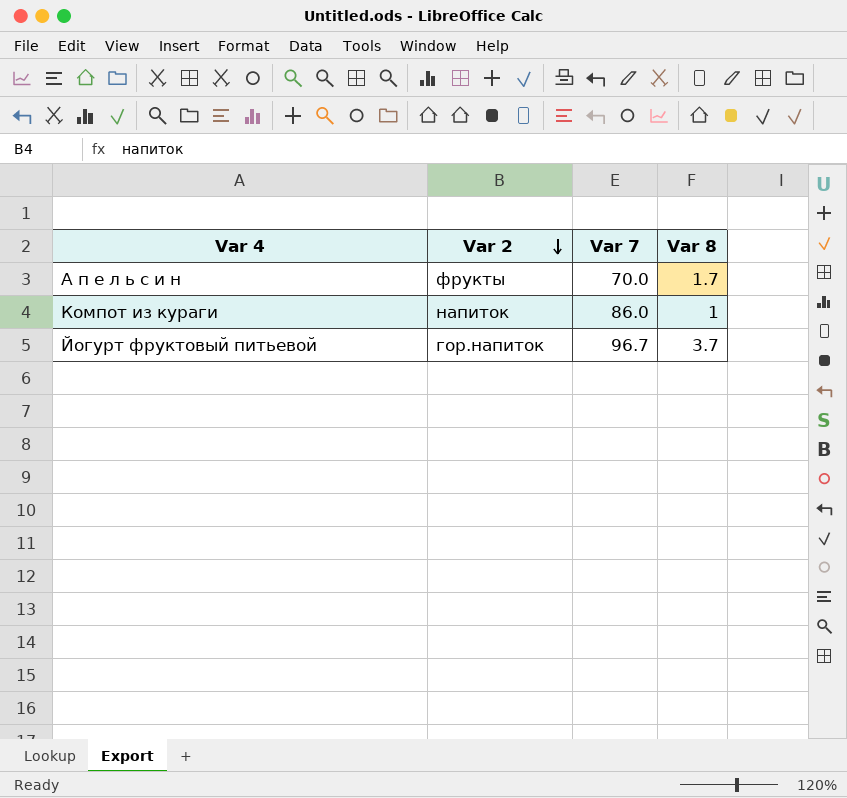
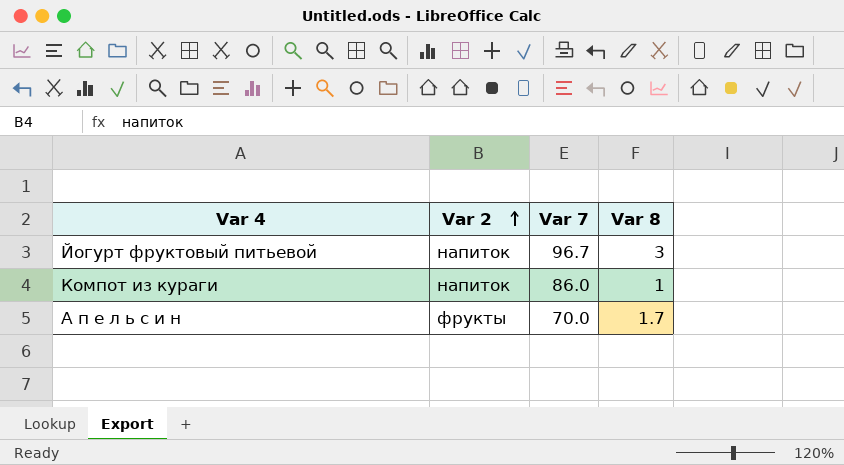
row order: Var 2 descending -> Var 2 ascending
Йогурт фруктовый питьевой | Var 2: гор.напиток -> напиток
Йогурт фруктовый питьевой | Var 8: 3.7 -> 3

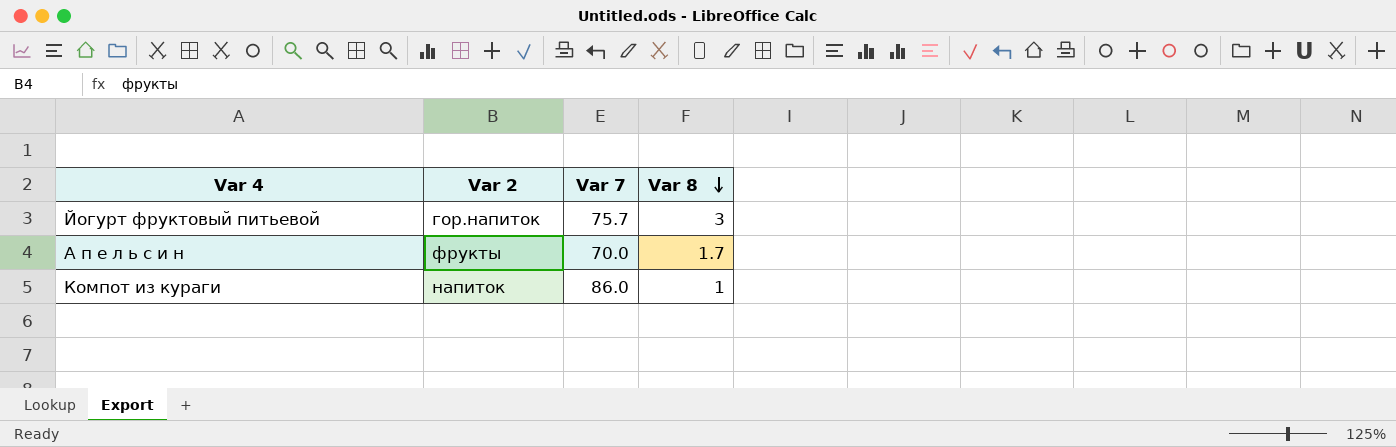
row order: Var 2 ascending -> Var 8 descending
Йогурт фруктовый питьевой | Var 2: напиток -> гор.напиток
Йогурт фруктовый питьевой | Var 7: 96.7 -> 75.7

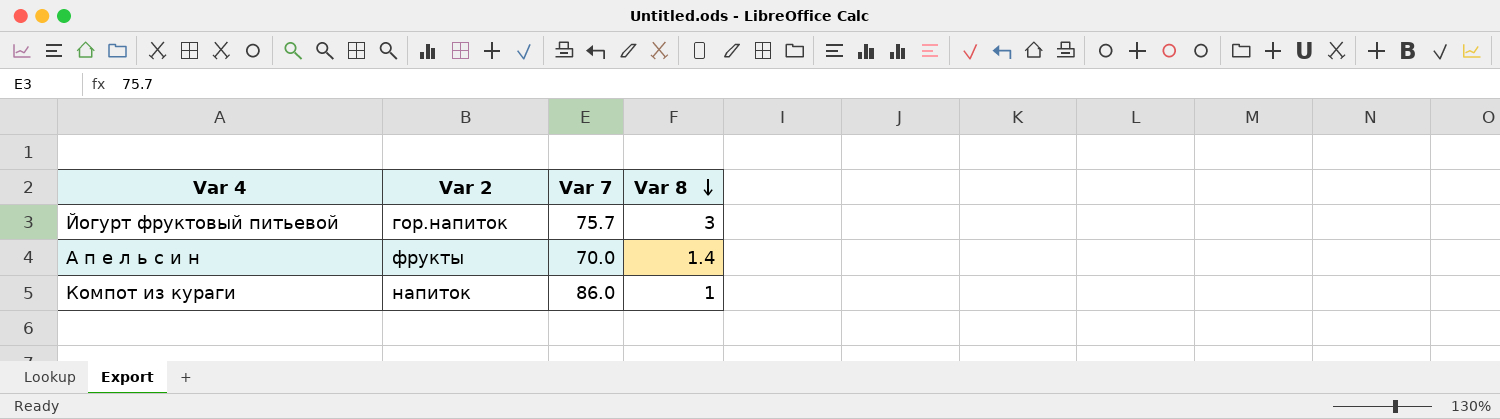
А п е л ь с и н | Var 8: 1.7 -> 1.4

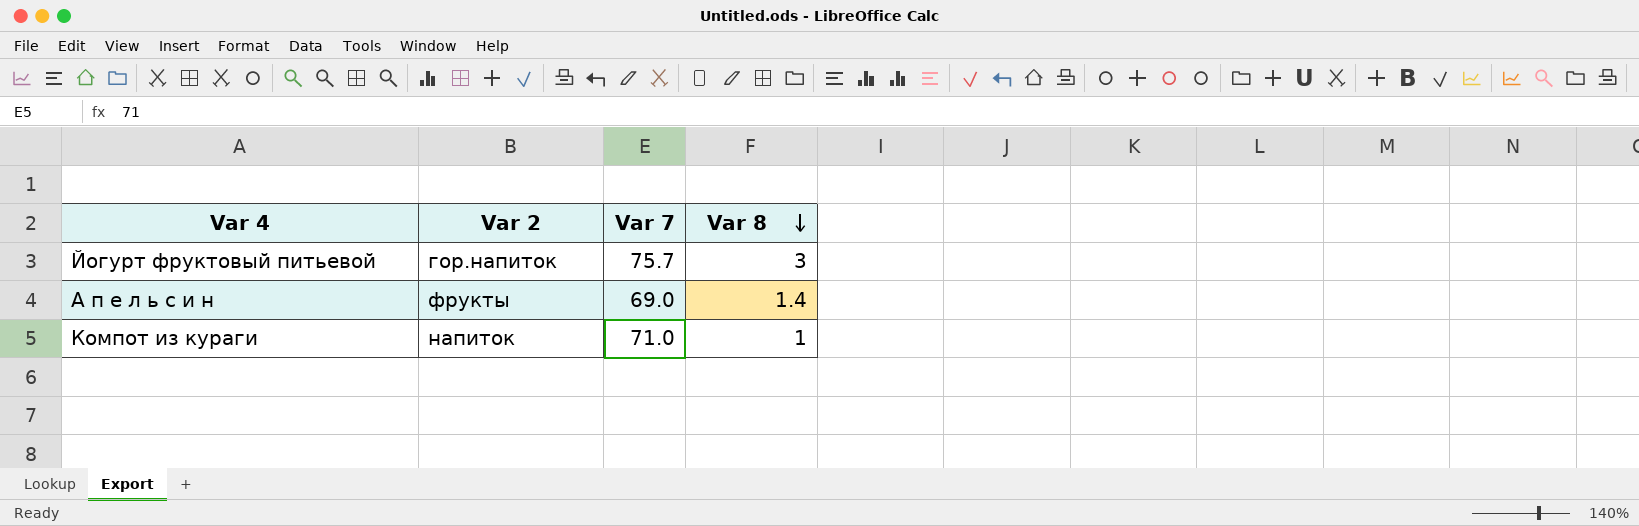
А п е л ь с и н | Var 7: 70.0 -> 69.0
Компот из кураги | Var 7: 86.0 -> 71.0

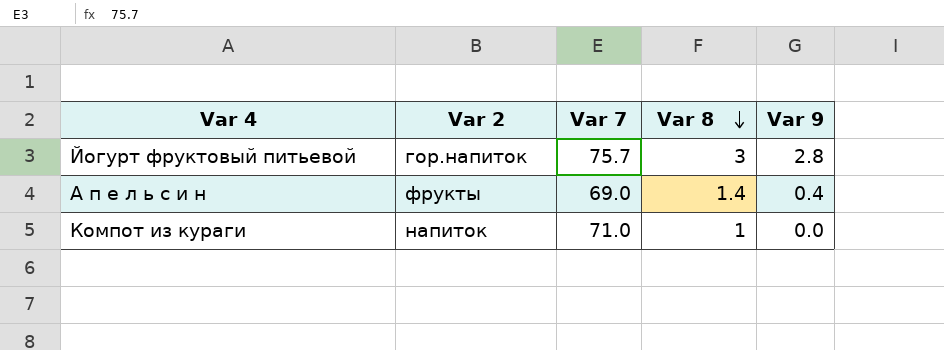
column Var 9 | position: none -> 5

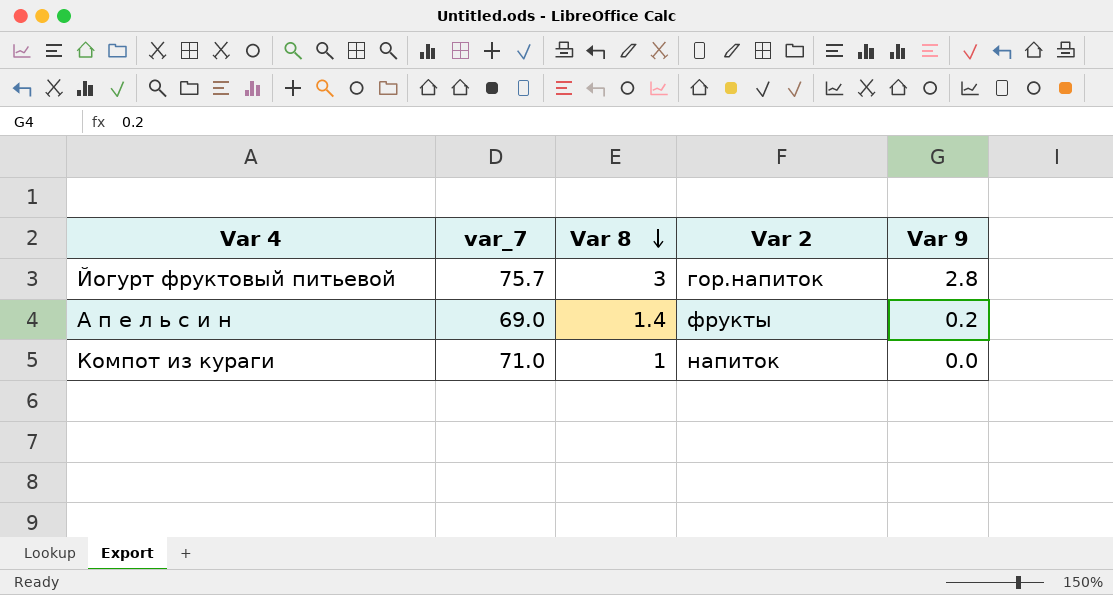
column name: Var 7 -> var_7
column Var 2 | position: 2 -> 4
А п е л ь с и н | Var 9: 0.4 -> 0.2

